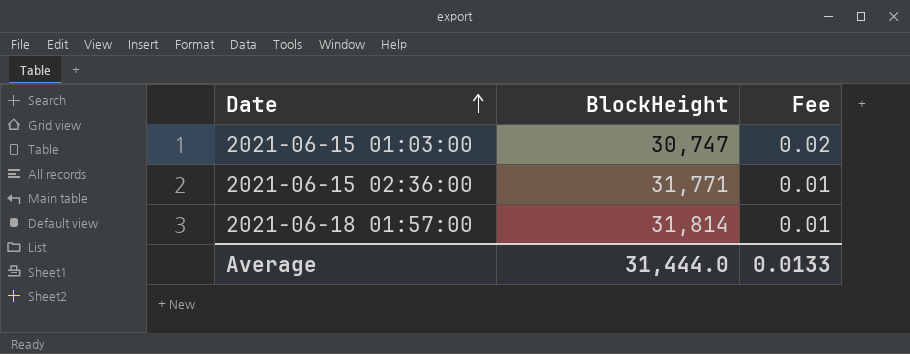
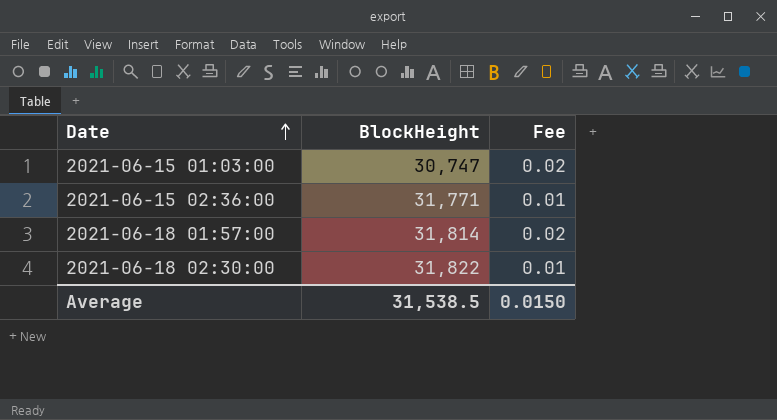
2021-06-18 01:57:00 | Fee: 0.01 -> 0.02
row 2021-06-18 02:30:00: none -> 31,822 | 0.01
Average | BlockHeight: 31,444.0 -> 31,538.5
Average | Fee: 0.0133 -> 0.0150

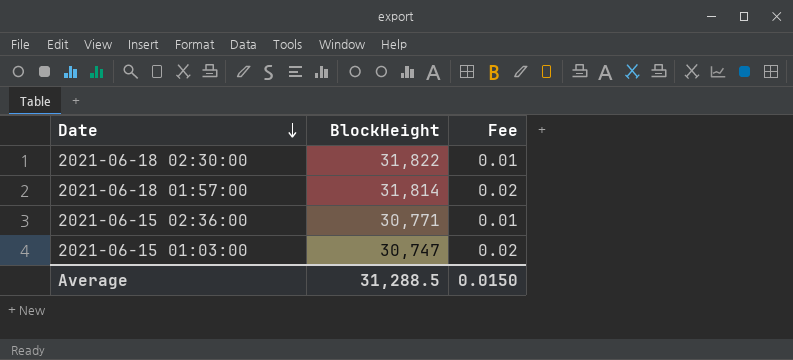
row order: Date ascending -> Date descending
2021-06-15 02:36:00 | BlockHeight: 31,771 -> 30,771
Average | BlockHeight: 31,538.5 -> 31,288.5

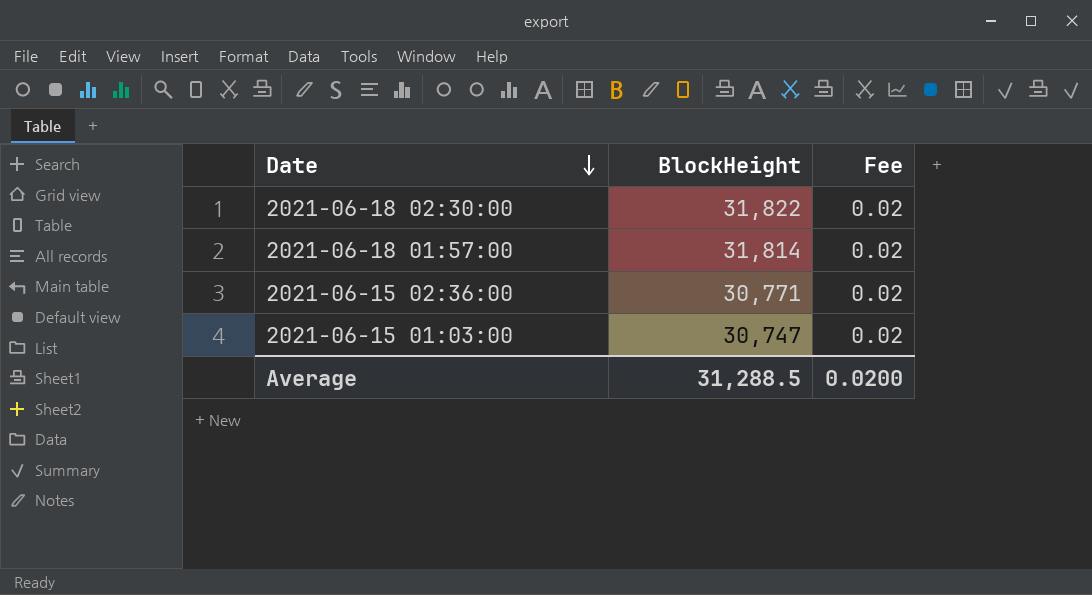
2021-06-18 02:30:00 | Fee: 0.01 -> 0.02
2021-06-15 02:36:00 | Fee: 0.01 -> 0.02
Average | Fee: 0.0150 -> 0.0200

